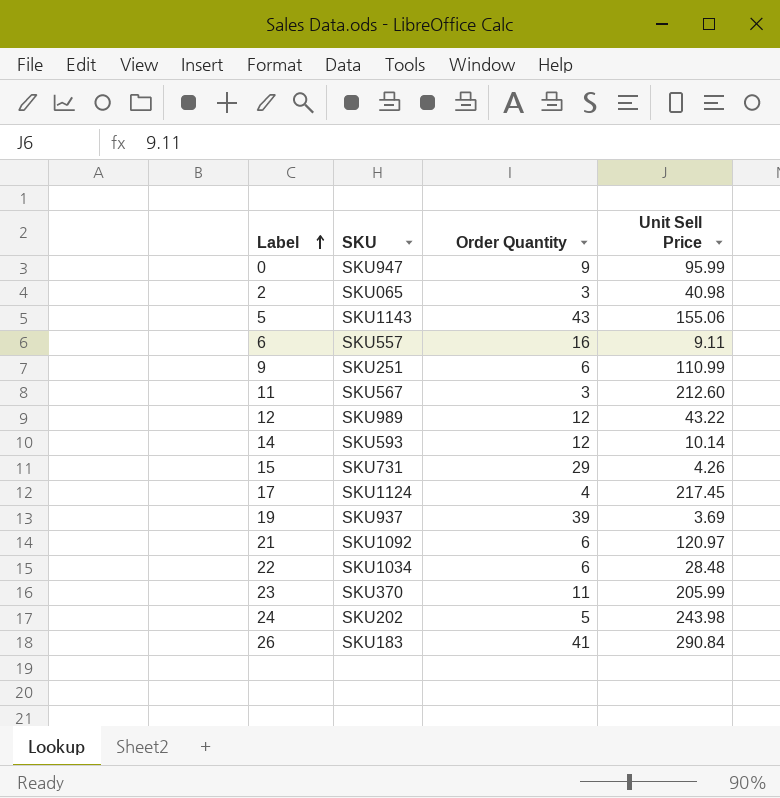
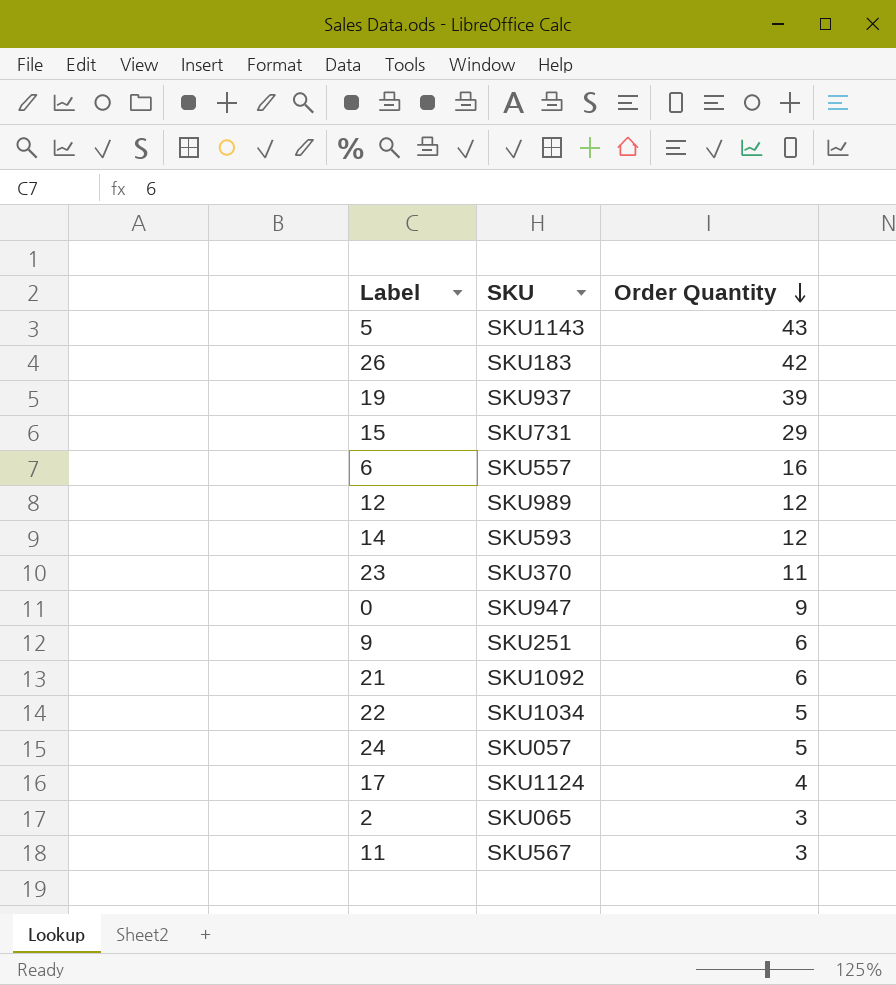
row order: Label ascending -> Order Quantity descending
column Unit Sell Price | position: 4 -> none
26 | Order Quantity: 41 -> 42
22 | Order Quantity: 6 -> 5
24 | SKU: SKU202 -> SKU057

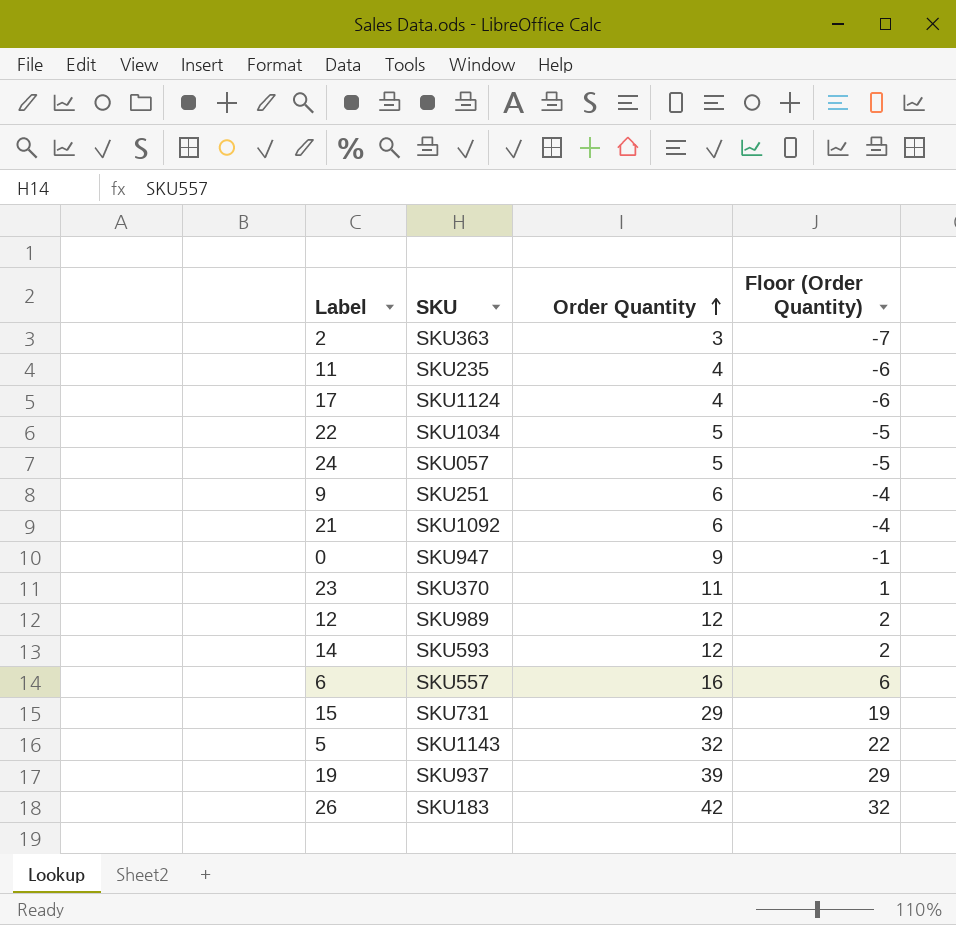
row order: Order Quantity descending -> Order Quantity ascending
column Floor (Order Quantity) | formula: none -> [Order Quantity] - 10
2 | SKU: SKU065 -> SKU363
11 | SKU: SKU567 -> SKU235
11 | Order Quantity: 3 -> 4
5 | Order Quantity: 43 -> 32

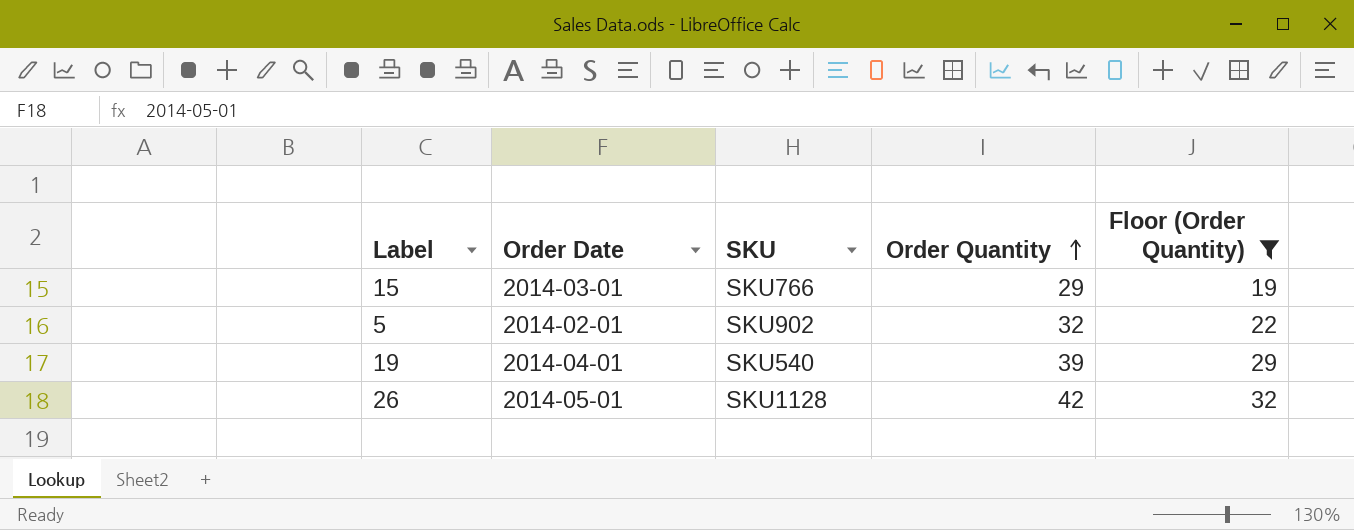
filter: none -> Floor (Order Quantity) >= 19
column Order Date | position: none -> 2
15 | SKU: SKU731 -> SKU766
5 | SKU: SKU1143 -> SKU902
19 | SKU: SKU937 -> SKU540
26 | SKU: SKU183 -> SKU1128

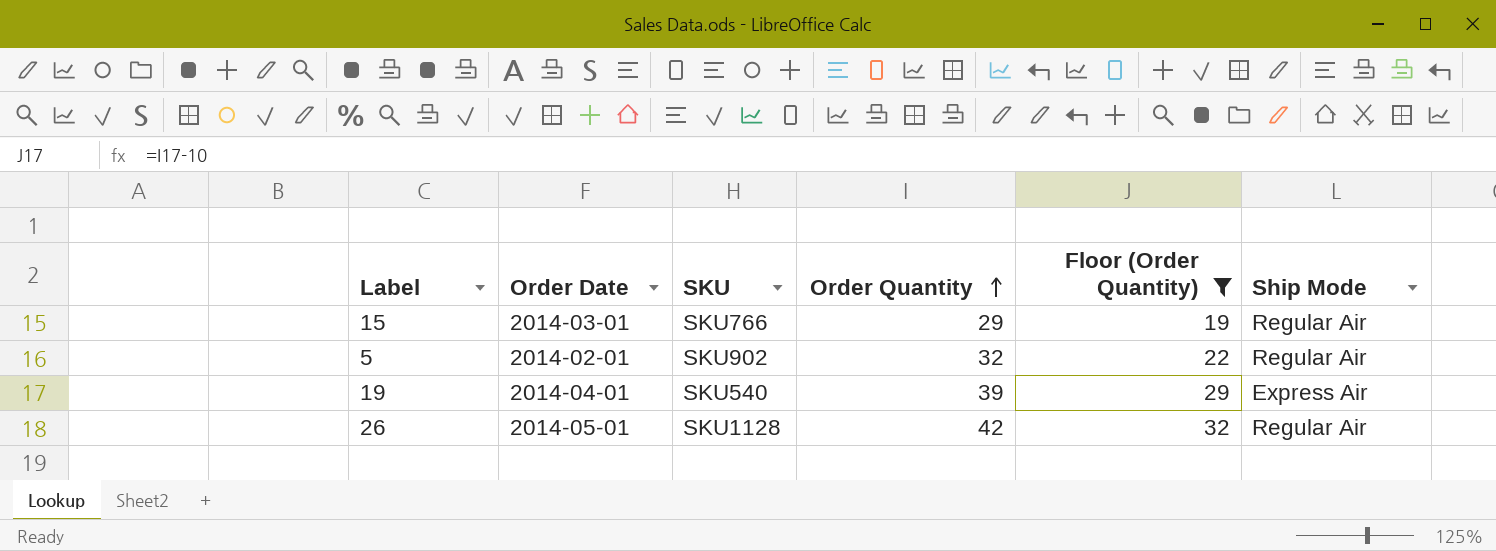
column Ship Mode | position: none -> 6

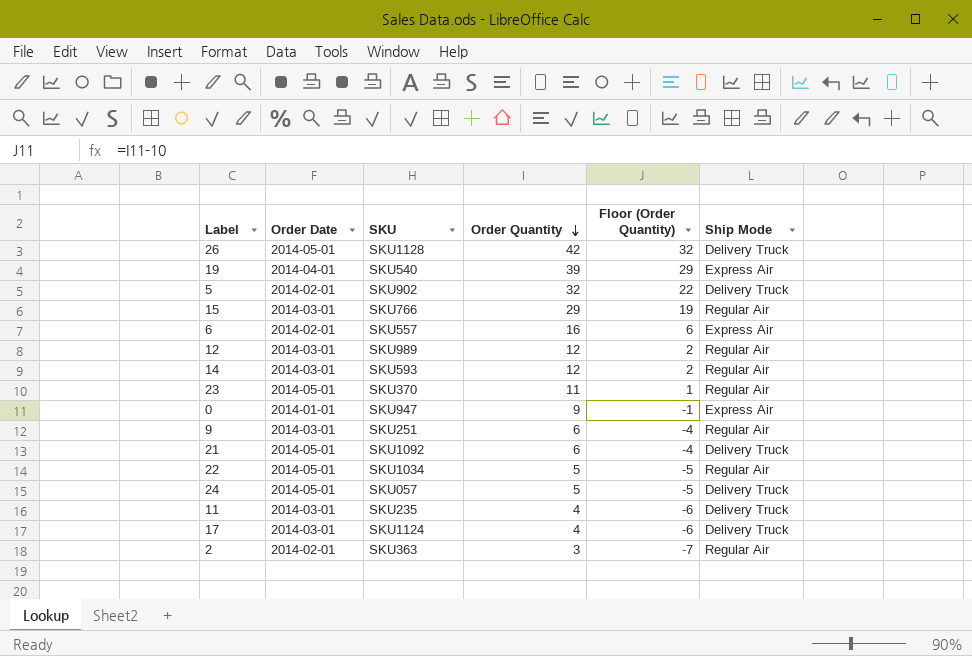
filter: Floor (Order Quantity) >= 19 -> none
row order: Order Quantity ascending -> Order Quantity descending
26 | Ship Mode: Regular Air -> Delivery Truck
5 | Ship Mode: Regular Air -> Delivery Truck

